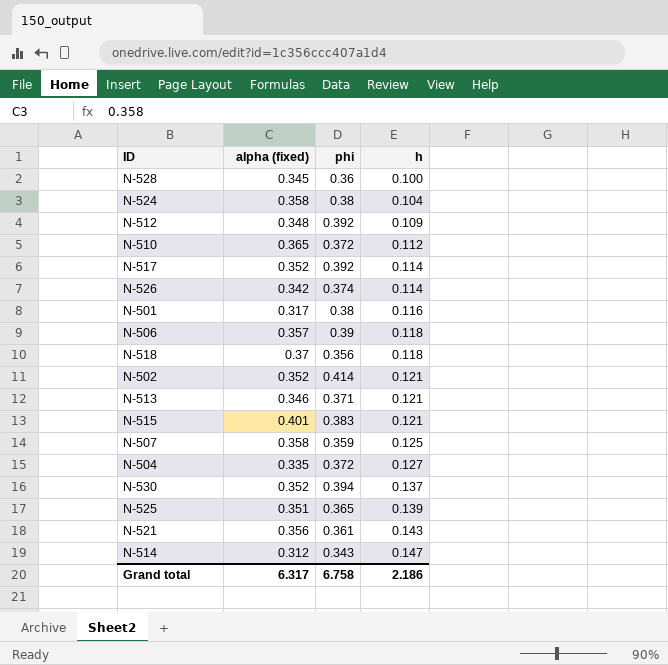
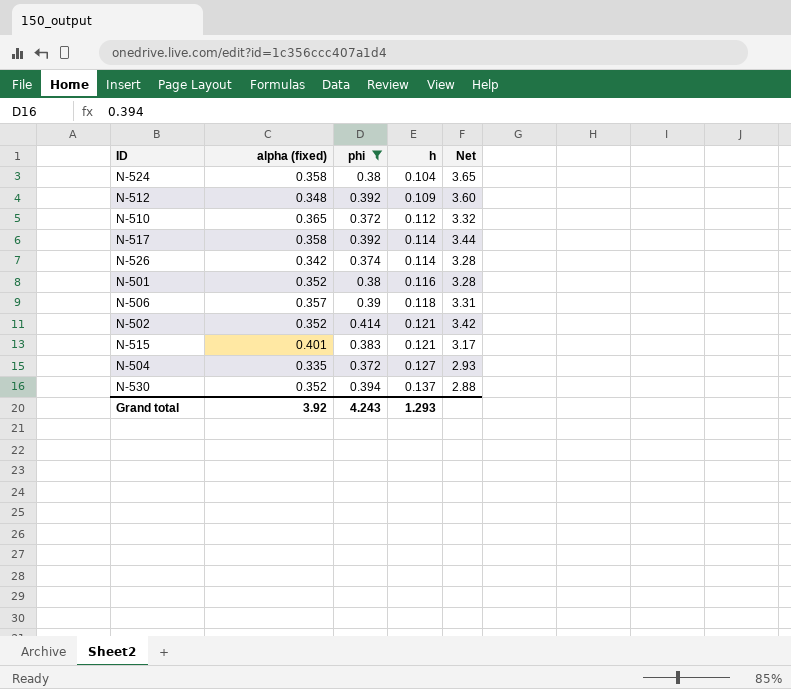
filter: none -> phi >= 0.372
column Net | formula: none -> [phi] / [h]
N-517 | alpha (fixed): 0.352 -> 0.358
N-501 | alpha (fixed): 0.317 -> 0.352
Grand total | alpha (fixed): 6.317 -> 3.92
Grand total | phi: 6.758 -> 4.243
Grand total | h: 2.186 -> 1.293

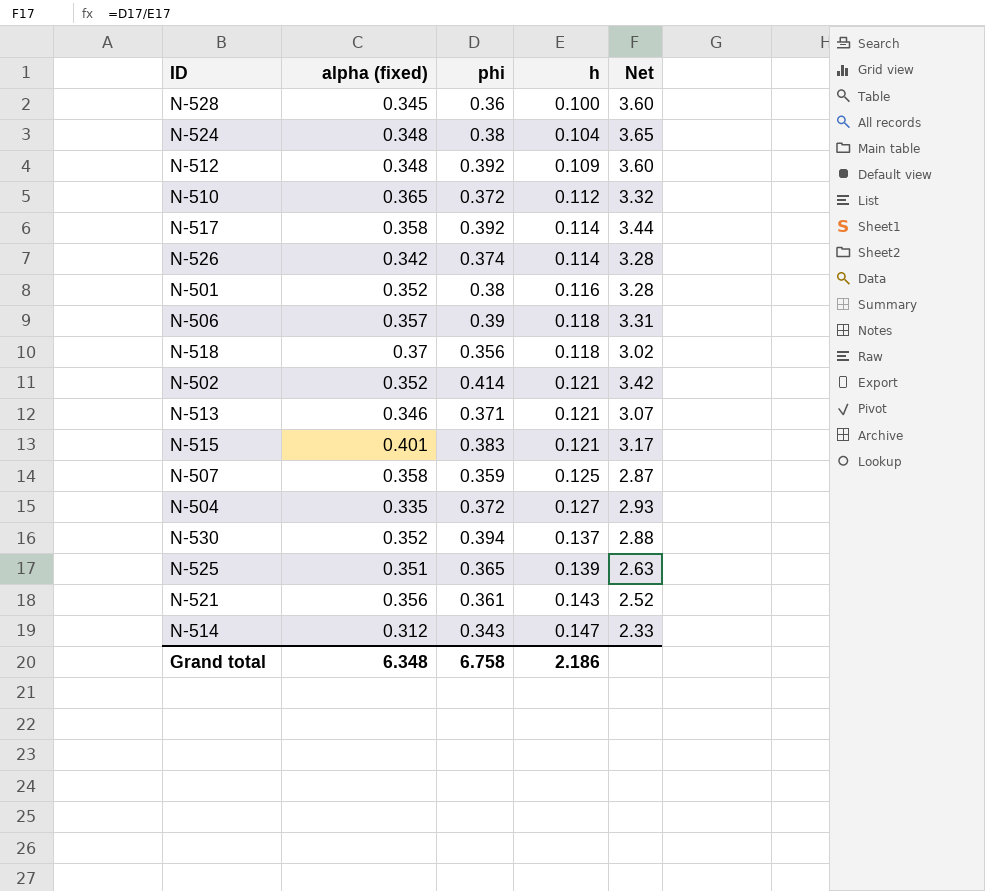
filter: phi >= 0.372 -> none
N-524 | alpha (fixed): 0.358 -> 0.348
Grand total | alpha (fixed): 3.92 -> 6.348
Grand total | phi: 4.243 -> 6.758
Grand total | h: 1.293 -> 2.186

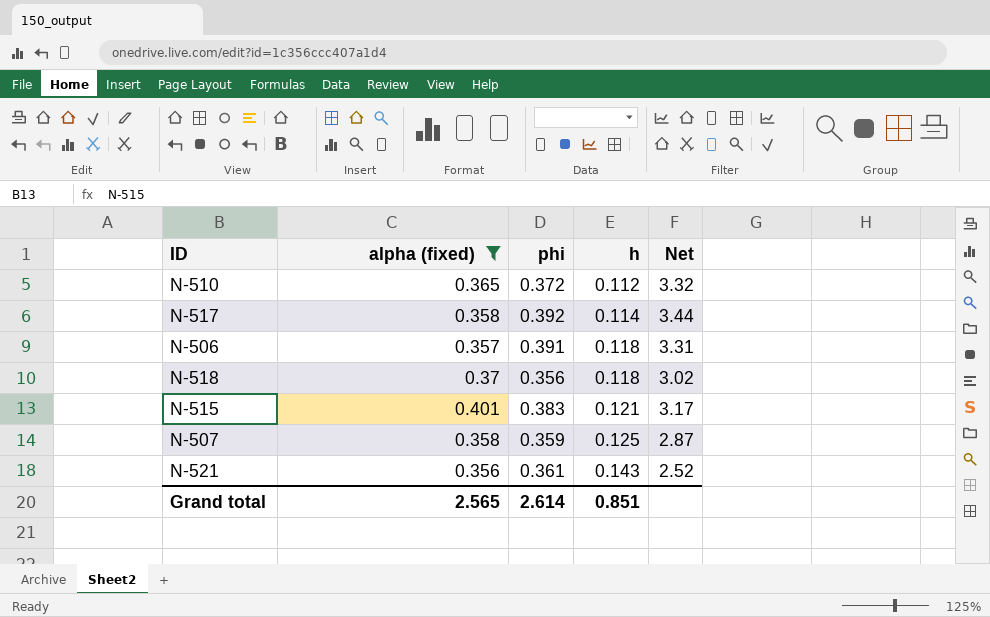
filter: none -> alpha (fixed) >= 0.356
N-506 | phi: 0.39 -> 0.391
Grand total | alpha (fixed): 6.348 -> 2.565
Grand total | phi: 6.758 -> 2.614
Grand total | h: 2.186 -> 0.851

